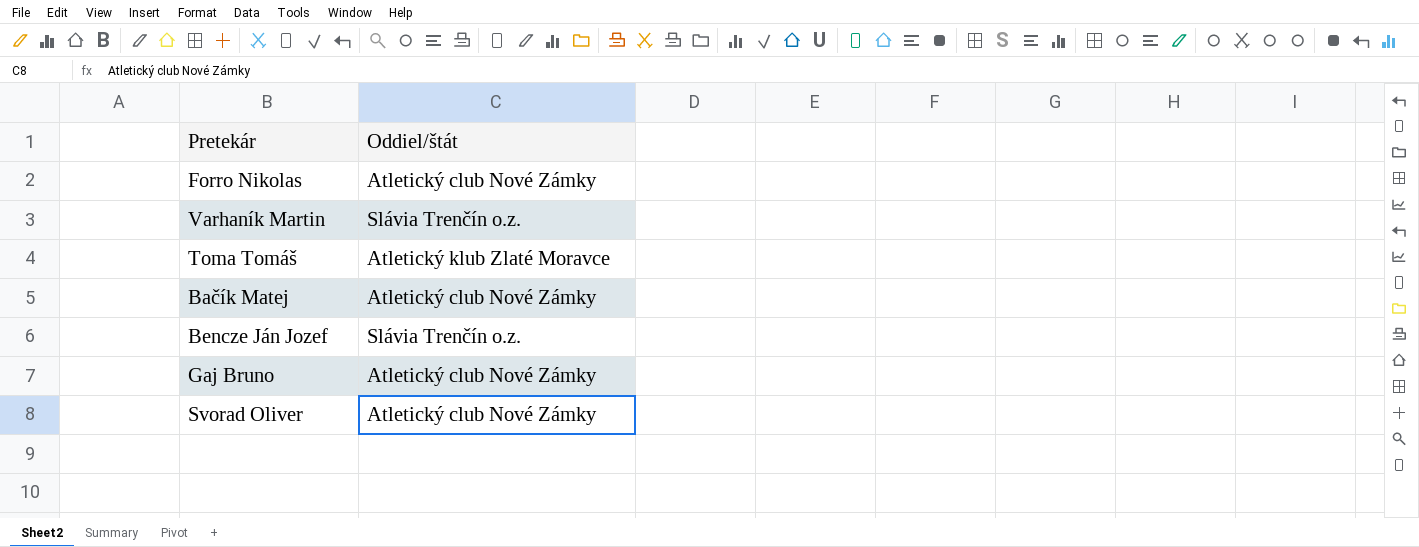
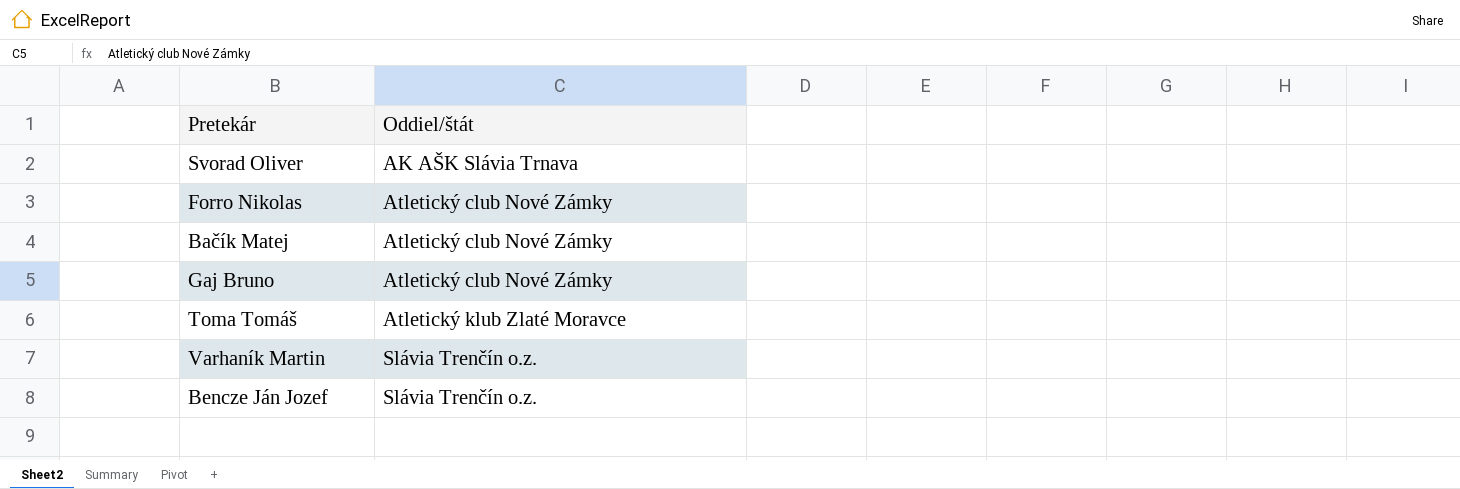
row order: none -> Oddiel/štát ascending
Svorad Oliver | Oddiel/štát: Atletický club Nové Zámky -> AK AŠK Slávia Trnava

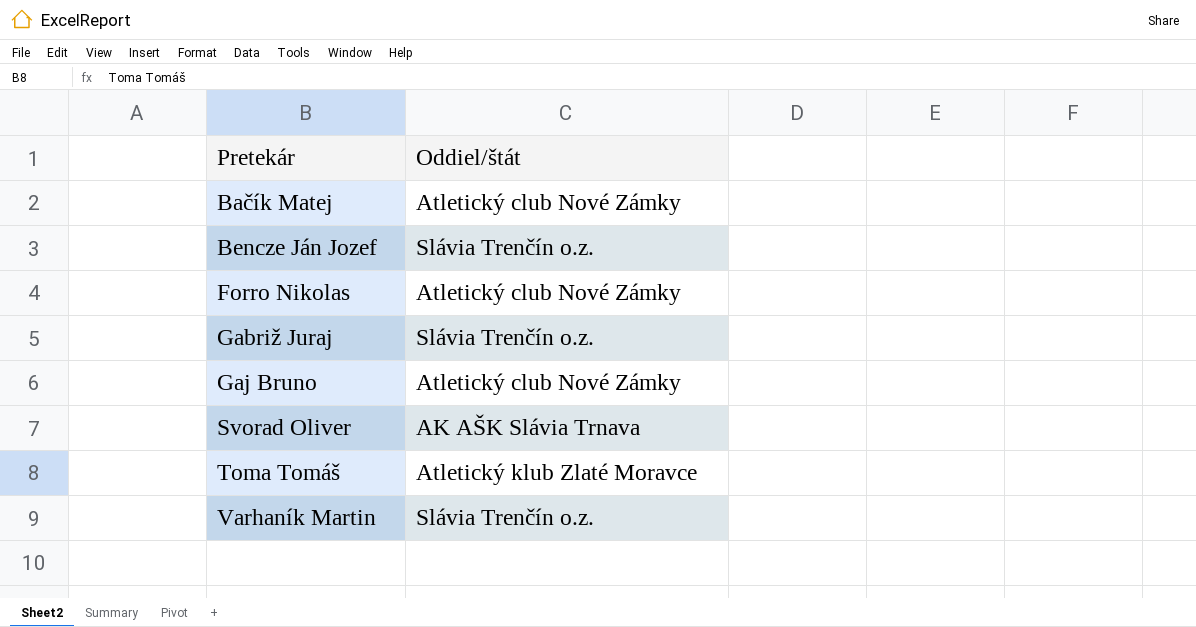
row order: Oddiel/štát ascending -> Pretekár ascending
row Gabriž Juraj: none -> Slávia Trenčín o.z.

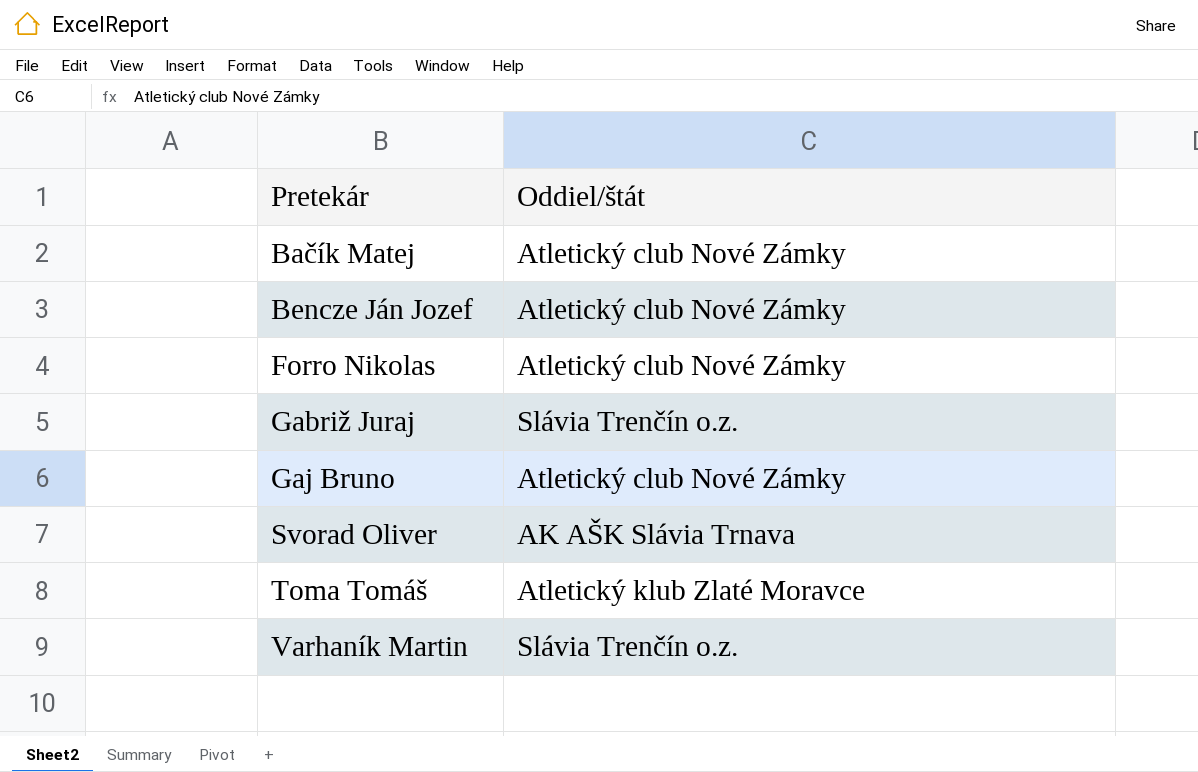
Bencze Ján Jozef | Oddiel/štát: Slávia Trenčín o.z. -> Atletický club Nové Zámky

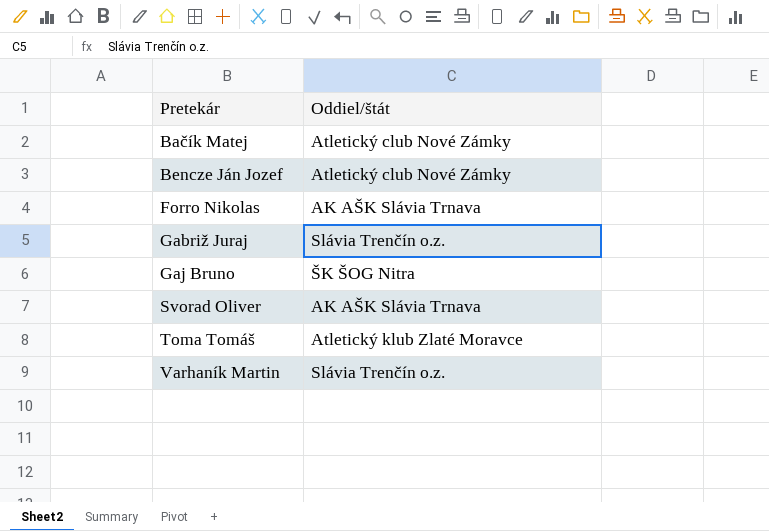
Forro Nikolas | Oddiel/štát: Atletický club Nové Zámky -> AK AŠK Slávia Trnava
Gaj Bruno | Oddiel/štát: Atletický club Nové Zámky -> ŠK ŠOG Nitra

